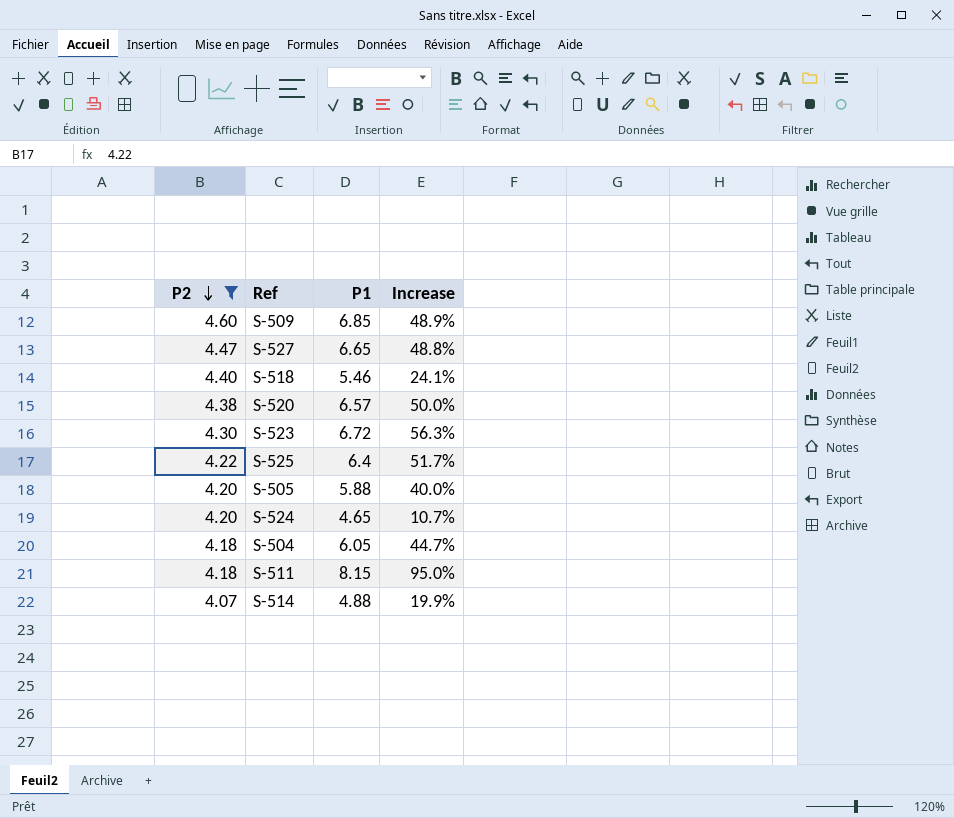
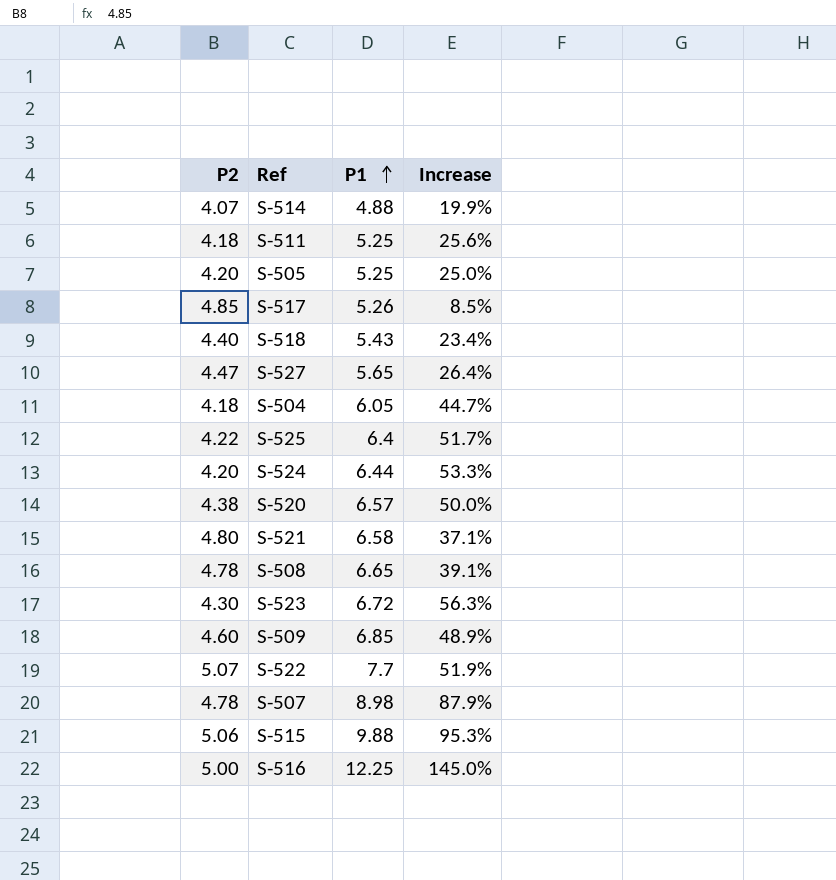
filter: P2 <= 4.60 -> none
row order: P2 descending -> P1 ascending
S-511 | P1: 8.15 -> 5.25
S-511 | Increase: 95.0% -> 25.6%
S-505 | P1: 5.88 -> 5.25
S-505 | Increase: 40.0% -> 25.0%
S-518 | P1: 5.46 -> 5.43
S-518 | Increase: 24.1% -> 23.4%
S-527 | P1: 6.65 -> 5.65
S-527 | Increase: 48.8% -> 26.4%
S-524 | P1: 4.65 -> 6.44
S-524 | Increase: 10.7% -> 53.3%

